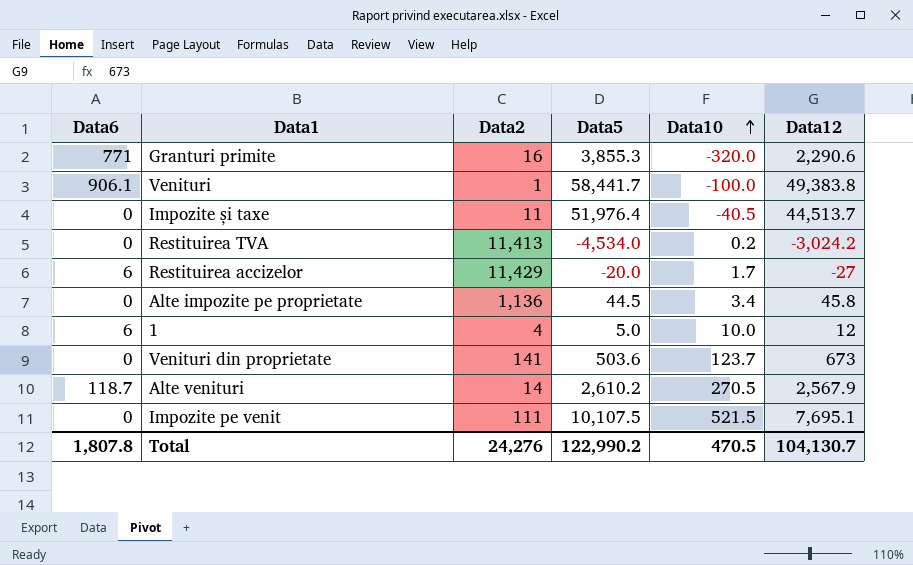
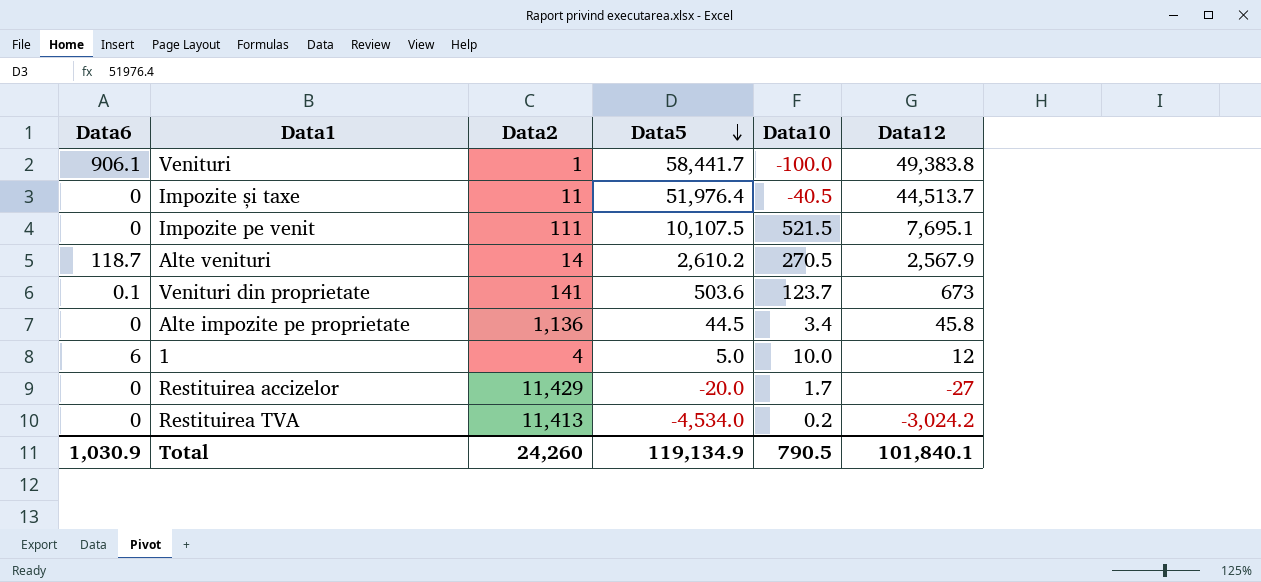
row order: Data10 ascending -> Data5 descending
row Granturi primite: 771 | 16 | 3,855.3 | -320.0 | 2,290.6 -> none
Venituri din proprietate | Data6: 0 -> 0.1
Restituirea accizelor | Data6: 6 -> 0
Total | Data6: 1,807.8 -> 1,030.9
Total | Data2: 24,276 -> 24,260
Total | Data5: 122,990.2 -> 119,134.9
Total | Data10: 470.5 -> 790.5
Total | Data12: 104,130.7 -> 101,840.1

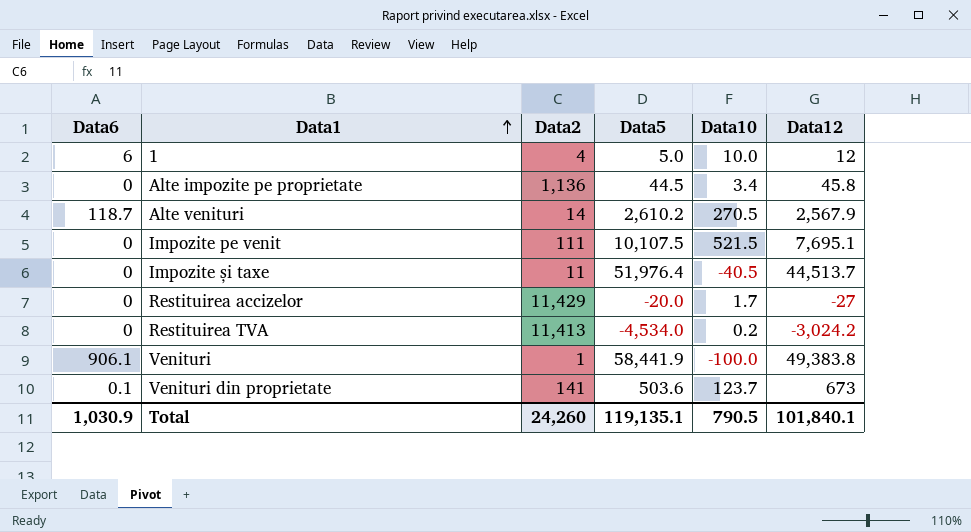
row order: Data5 descending -> Data1 ascending
Venituri | Data5: 58,441.7 -> 58,441.9
Total | Data5: 119,134.9 -> 119,135.1

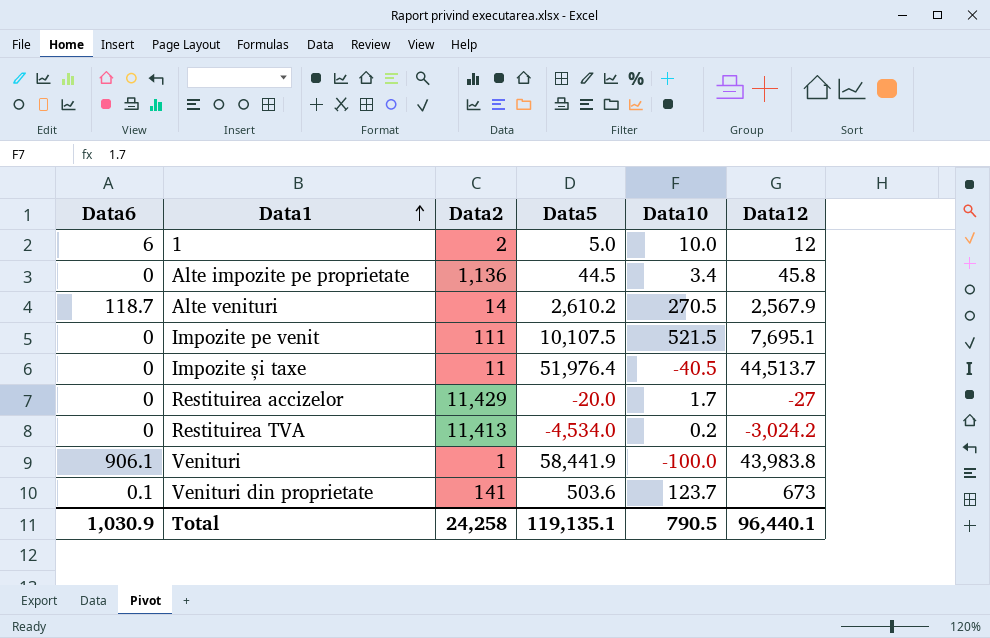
1 | Data2: 4 -> 2
Venituri | Data12: 49,383.8 -> 43,983.8
Total | Data2: 24,260 -> 24,258
Total | Data12: 101,840.1 -> 96,440.1

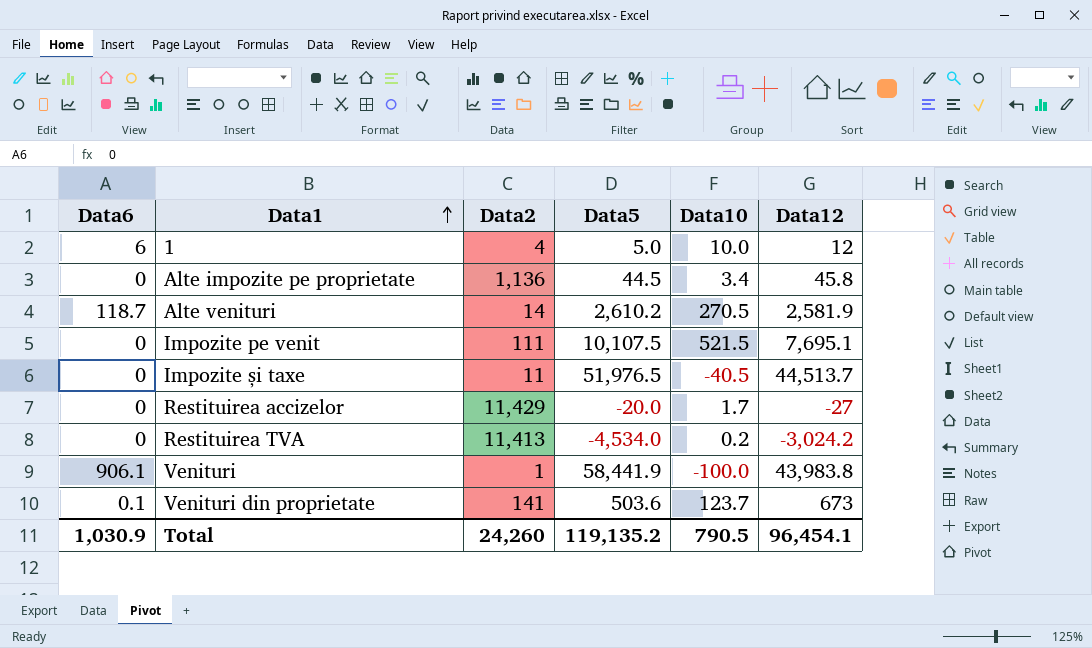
1 | Data2: 2 -> 4
Alte venituri | Data12: 2,567.9 -> 2,581.9
Impozite și taxe | Data5: 51,976.4 -> 51,976.5
Total | Data2: 24,258 -> 24,260
Total | Data5: 119,135.1 -> 119,135.2
Total | Data12: 96,440.1 -> 96,454.1

